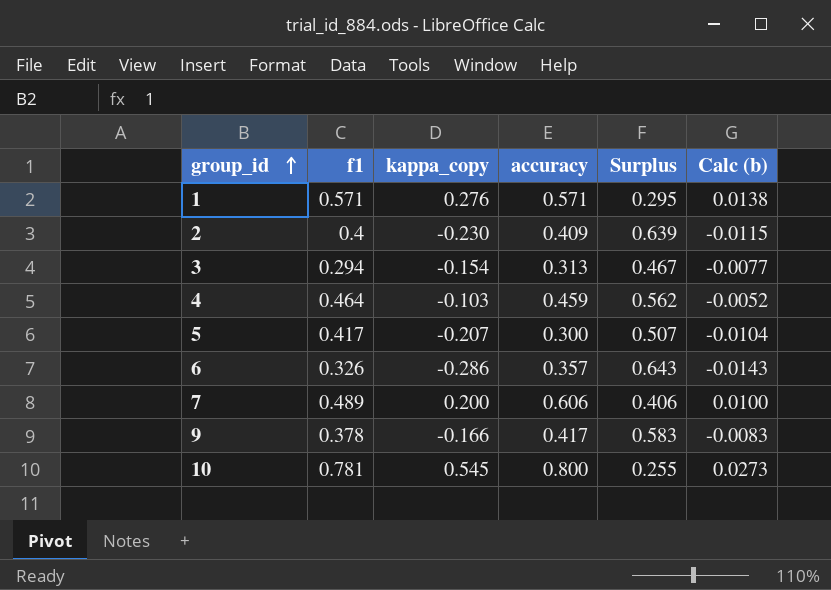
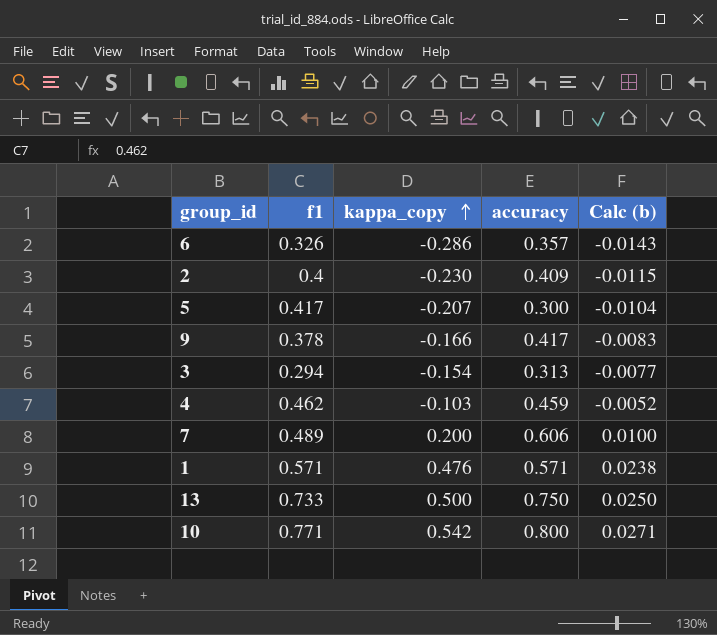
row order: group_id ascending -> kappa_copy ascending
column Surplus | formula: [accuracy] - [kappa_copy] -> none
4 | f1: 0.464 -> 0.462
1 | kappa_copy: 0.276 -> 0.476
1 | Calc (b): 0.0138 -> 0.0238
row 13: none -> 0.733 | 0.500 | 0.750 | 0.0250
10 | f1: 0.781 -> 0.771
10 | kappa_copy: 0.545 -> 0.542
10 | Calc (b): 0.0273 -> 0.0271

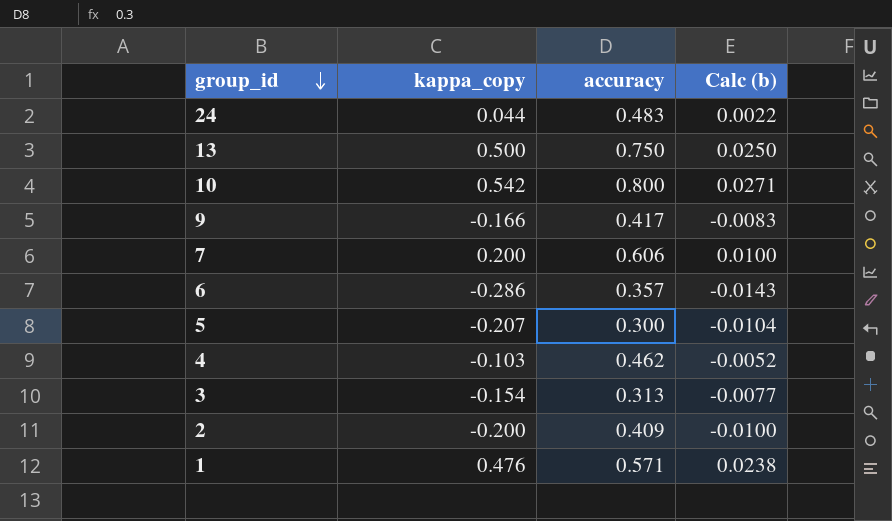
row order: kappa_copy ascending -> group_id descending
column f1 | position: 2 -> none
row 24: none -> 0.044 | 0.483 | 0.0022
4 | accuracy: 0.459 -> 0.462
2 | kappa_copy: -0.230 -> -0.200
2 | Calc (b): -0.0115 -> -0.0100

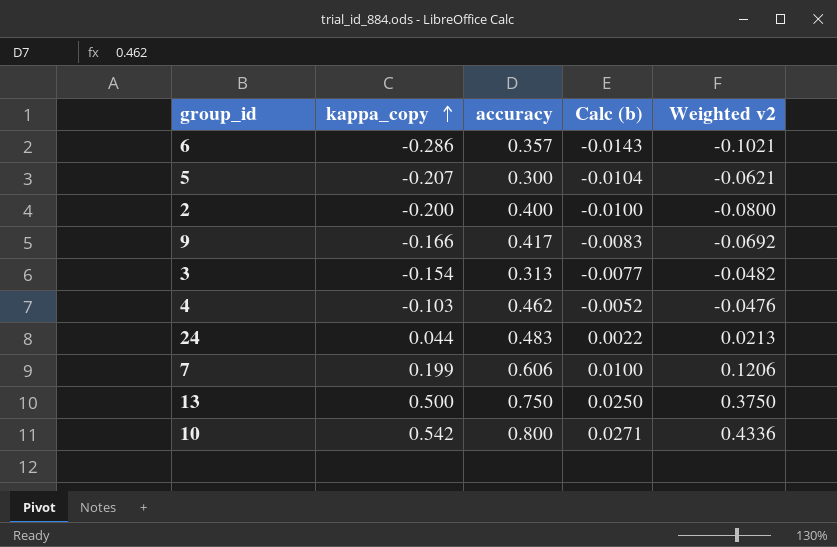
row order: group_id descending -> kappa_copy ascending
column Weighted v2 | formula: none -> [kappa_copy] * [accuracy]
row 1: 0.476 | 0.571 | 0.0238 -> none
2 | accuracy: 0.409 -> 0.400
7 | kappa_copy: 0.200 -> 0.199

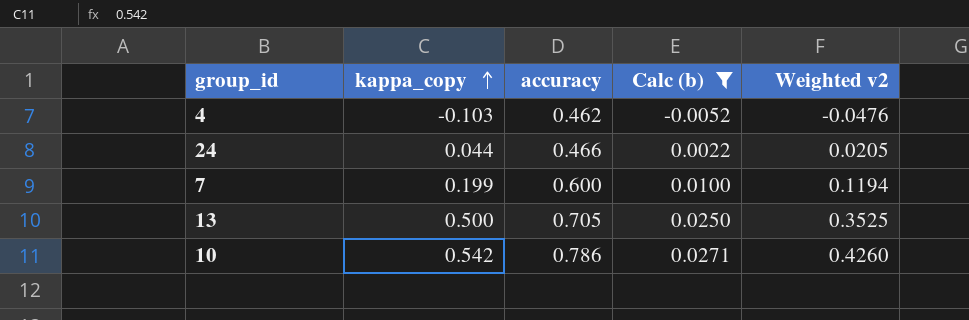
filter: none -> Calc (b) >= -0.0052
24 | accuracy: 0.483 -> 0.466
24 | Weighted v2: 0.0213 -> 0.0205
7 | accuracy: 0.606 -> 0.600
7 | Weighted v2: 0.1206 -> 0.1194
13 | accuracy: 0.750 -> 0.705
13 | Weighted v2: 0.3750 -> 0.3525
10 | accuracy: 0.800 -> 0.786
10 | Weighted v2: 0.4336 -> 0.4260

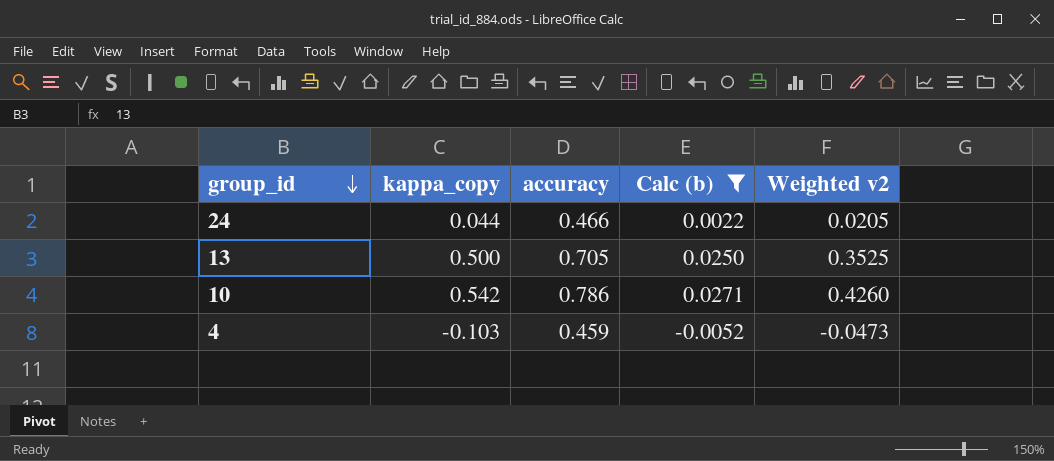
row order: kappa_copy ascending -> group_id descending
row 7: 0.199 | 0.600 | 0.0100 | 0.1194 -> none
4 | accuracy: 0.462 -> 0.459
4 | Weighted v2: -0.0476 -> -0.0473

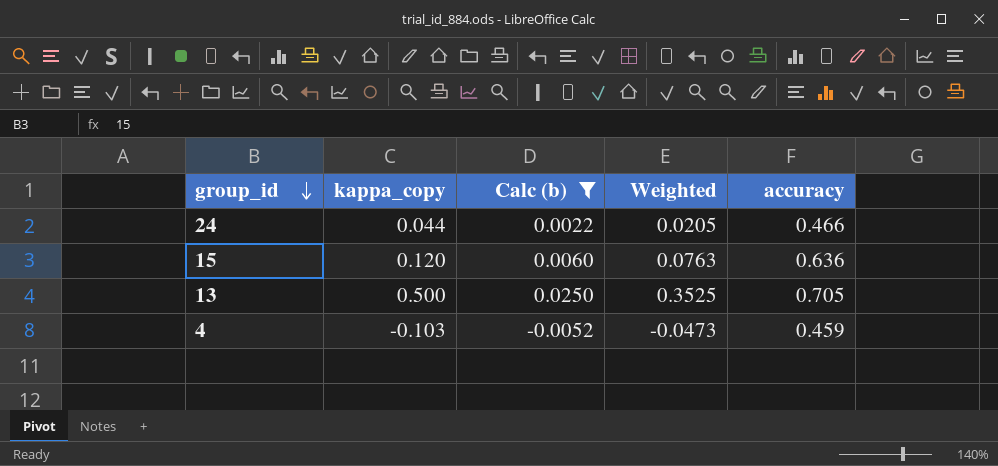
column name: Weighted v2 -> Weighted
column accuracy | position: 3 -> 5
row 10: 0.542 | 0.786 | 0.0271 | 0.4260 -> none
row 15: none -> 0.120 | 0.0060 | 0.0763 | 0.636

